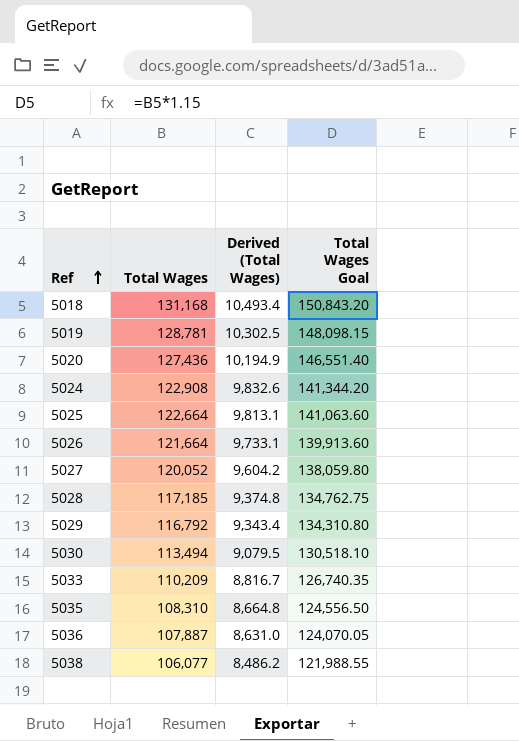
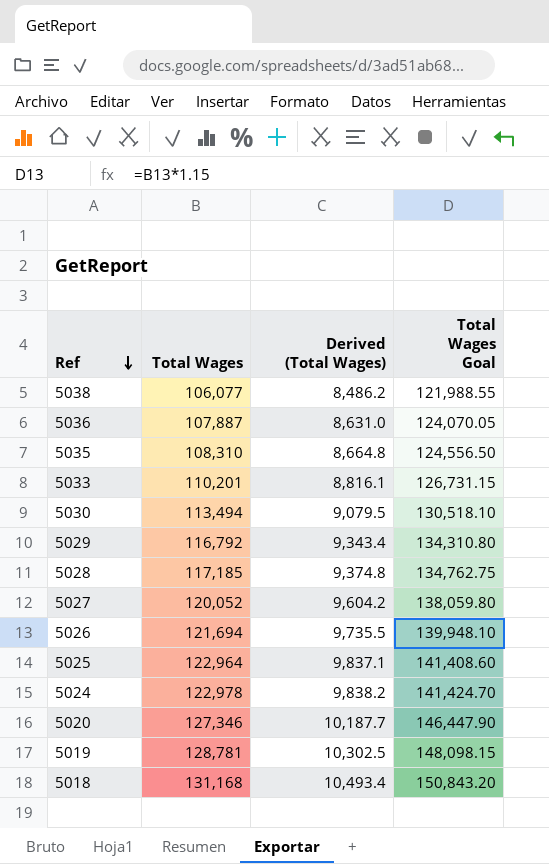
row order: Ref ascending -> Ref descending
5033 | Total Wages: 110,209 -> 110,201
5033 | Derived (Total Wages): 8,816.7 -> 8,816.1
5033 | Total Wages Goal: 126,740.35 -> 126,731.15
5026 | Total Wages: 121,664 -> 121,694
5026 | Derived (Total Wages): 9,733.1 -> 9,735.5
5026 | Total Wages Goal: 139,913.60 -> 139,948.10
5025 | Total Wages: 122,664 -> 122,964
5025 | Derived (Total Wages): 9,813.1 -> 9,837.1
5025 | Total Wages Goal: 141,063.60 -> 141,408.60
5024 | Total Wages: 122,908 -> 122,978
5024 | Derived (Total Wages): 9,832.6 -> 9,838.2
5024 | Total Wages Goal: 141,344.20 -> 141,424.70
5020 | Total Wages: 127,436 -> 127,346
5020 | Derived (Total Wages): 10,194.9 -> 10,187.7
5020 | Total Wages Goal: 146,551.40 -> 146,447.90

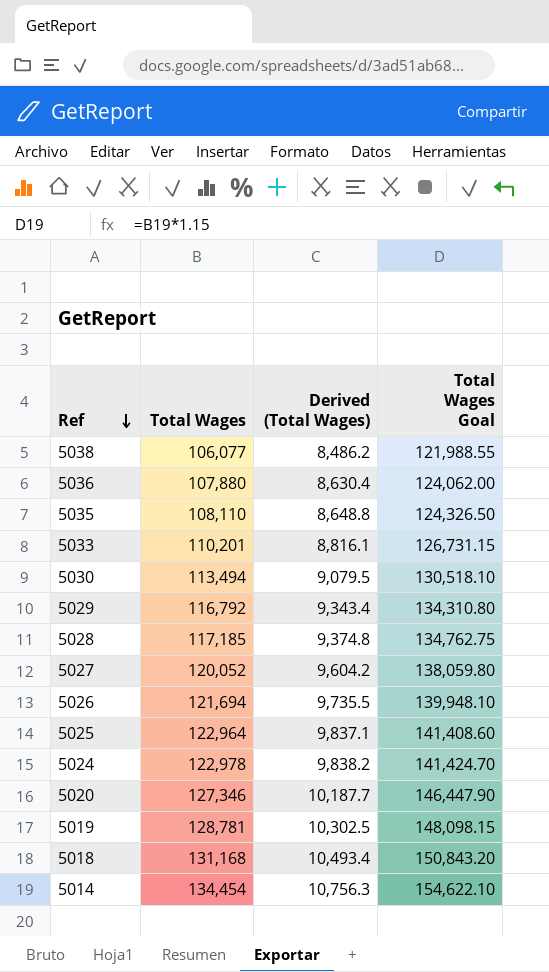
5036 | Total Wages: 107,887 -> 107,880
5036 | Derived (Total Wages): 8,631.0 -> 8,630.4
5036 | Total Wages Goal: 124,070.05 -> 124,062.00
5035 | Total Wages: 108,310 -> 108,110
5035 | Derived (Total Wages): 8,664.8 -> 8,648.8
5035 | Total Wages Goal: 124,556.50 -> 124,326.50
row 5014: none -> 134,454 | 10,756.3 | 154,622.10

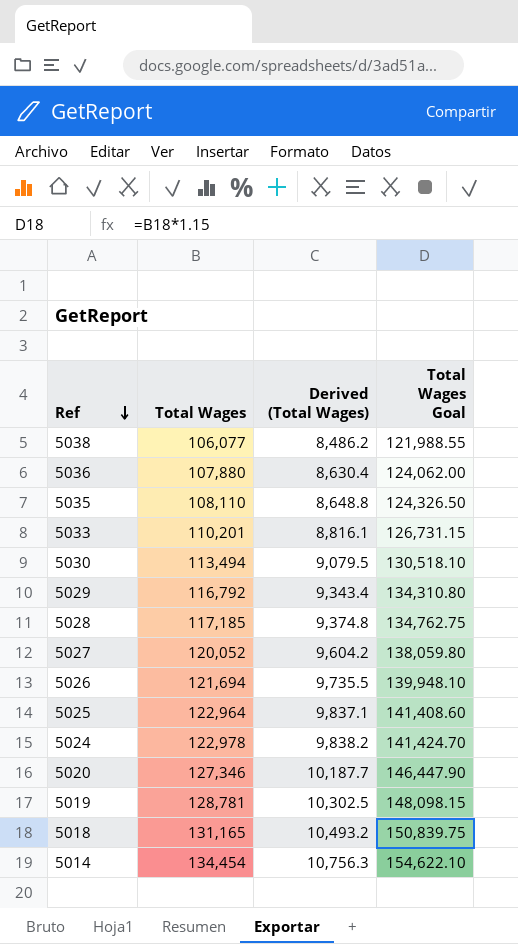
5018 | Total Wages: 131,168 -> 131,165
5018 | Derived (Total Wages): 10,493.4 -> 10,493.2
5018 | Total Wages Goal: 150,843.20 -> 150,839.75

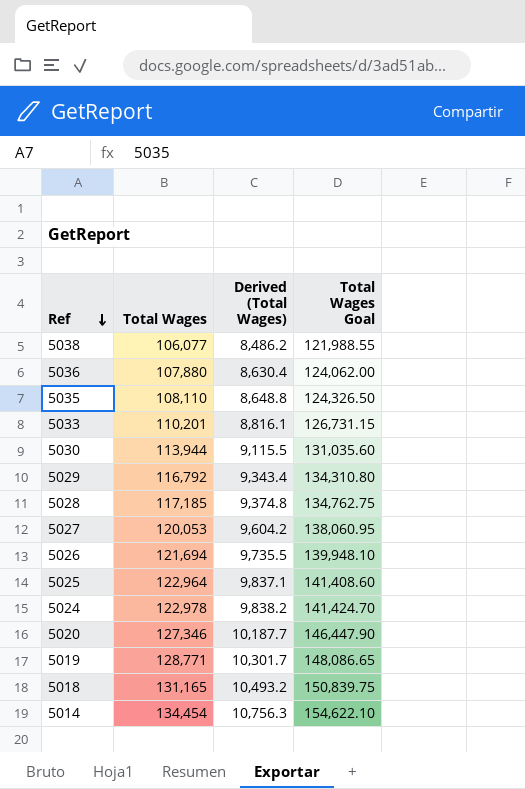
5030 | Total Wages: 113,494 -> 113,944
5030 | Derived (Total Wages): 9,079.5 -> 9,115.5
5030 | Total Wages Goal: 130,518.10 -> 131,035.60
5027 | Total Wages: 120,052 -> 120,053
5027 | Total Wages Goal: 138,059.80 -> 138,060.95
5019 | Total Wages: 128,781 -> 128,771
5019 | Derived (Total Wages): 10,302.5 -> 10,301.7
5019 | Total Wages Goal: 148,098.15 -> 148,086.65

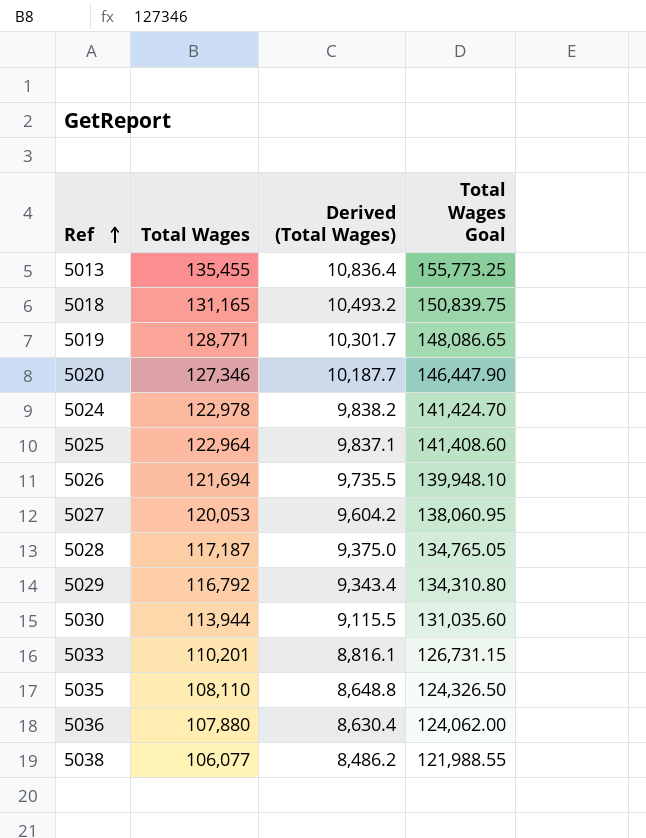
row order: Ref descending -> Ref ascending
row 5014: 134,454 | 10,756.3 | 154,622.10 -> none
row 5013: none -> 135,455 | 10,836.4 | 155,773.25
5028 | Total Wages: 117,185 -> 117,187
5028 | Derived (Total Wages): 9,374.8 -> 9,375.0
5028 | Total Wages Goal: 134,762.75 -> 134,765.05

